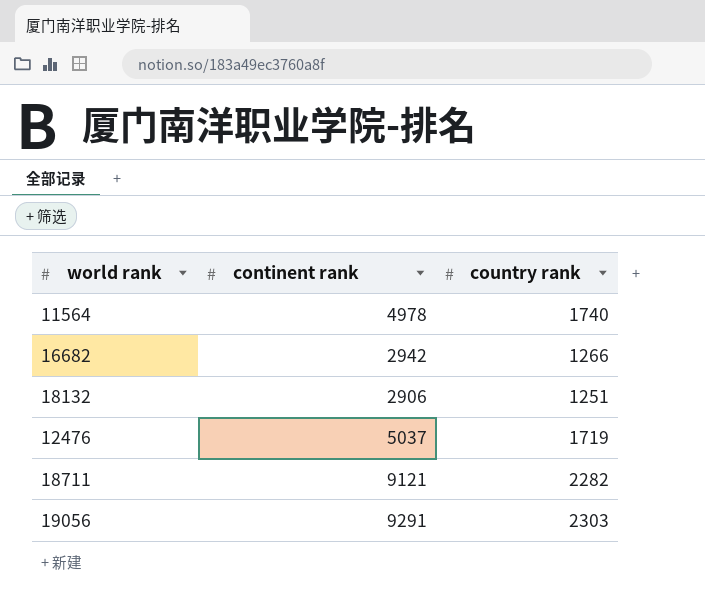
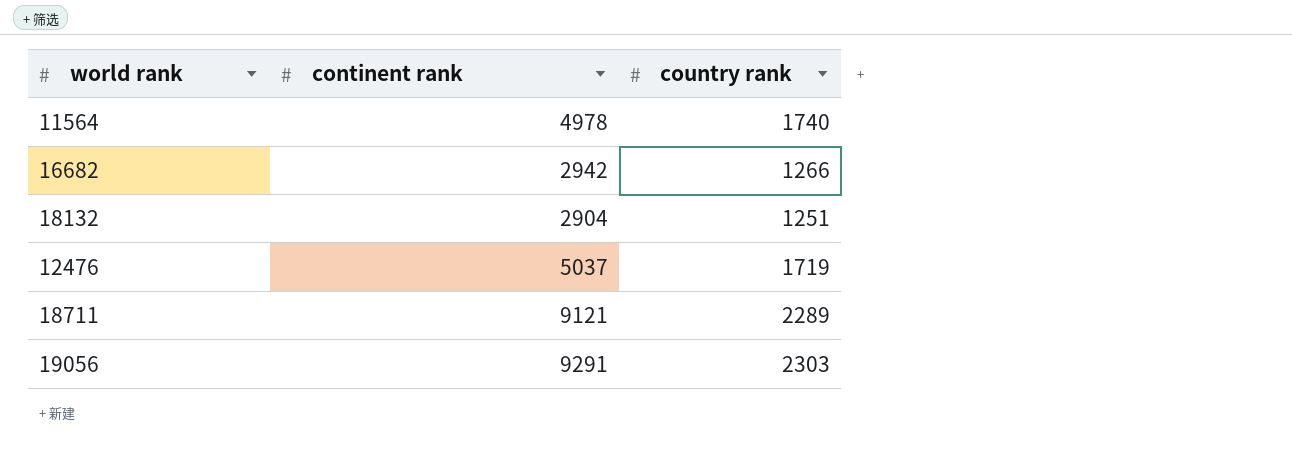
18132 | continent rank: 2906 -> 2904
18711 | country rank: 2282 -> 2289

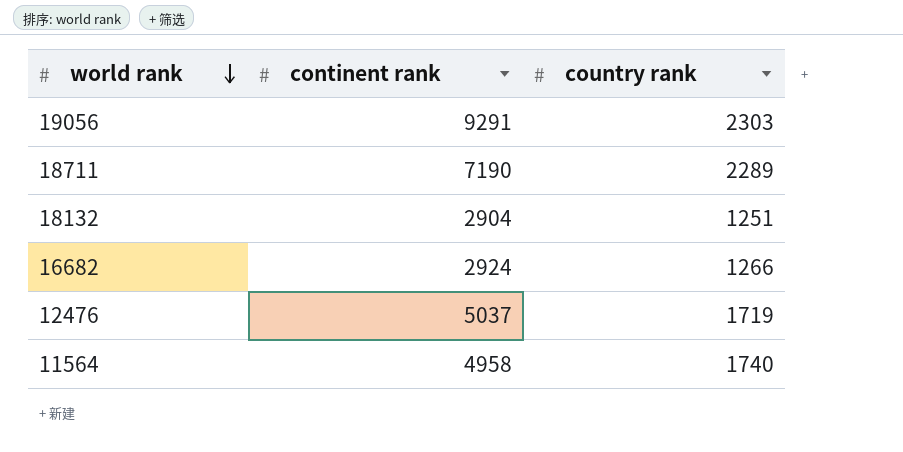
row order: none -> world rank descending
18711 | continent rank: 9121 -> 7190
16682 | continent rank: 2942 -> 2924
11564 | continent rank: 4978 -> 4958

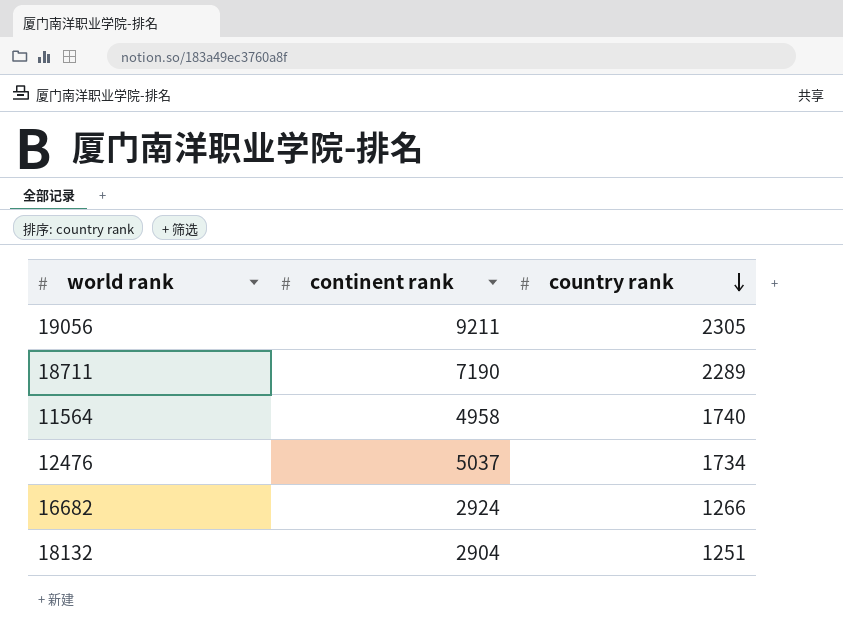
row order: world rank descending -> country rank descending
19056 | continent rank: 9291 -> 9211
19056 | country rank: 2303 -> 2305
12476 | country rank: 1719 -> 1734

